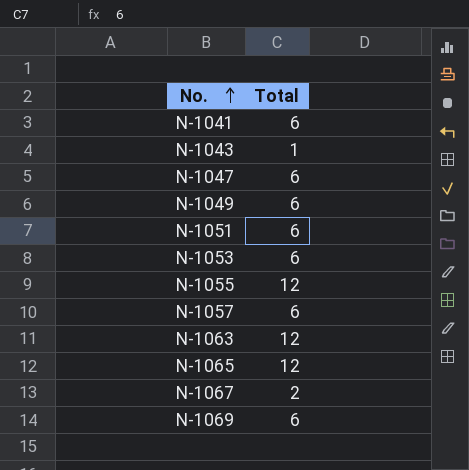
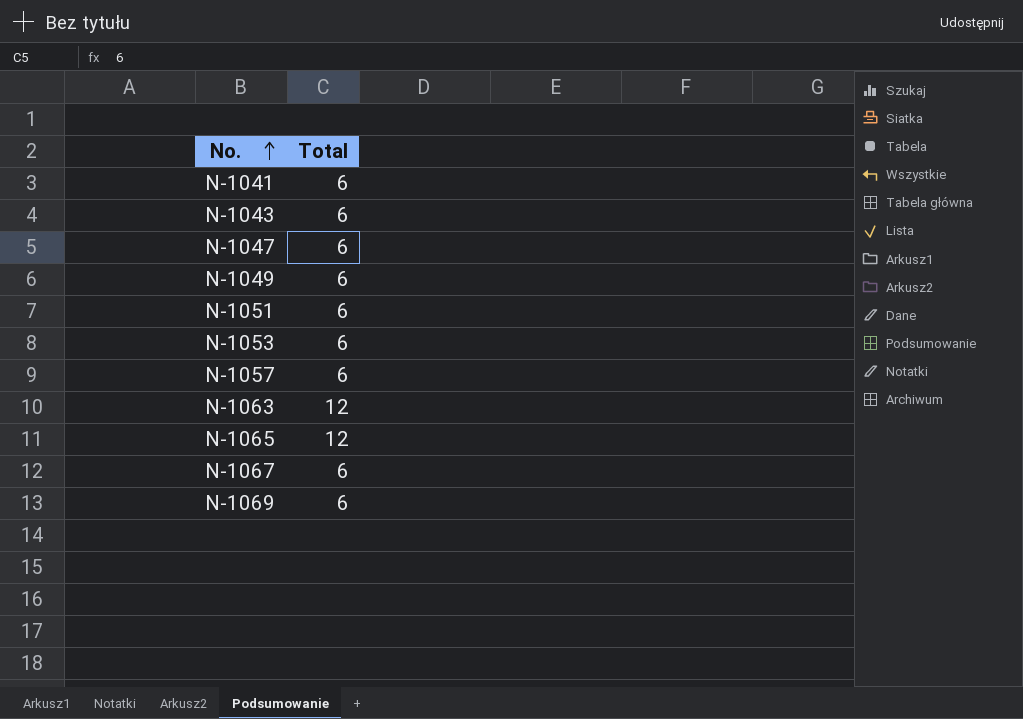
row N-1055: 12 -> none
N-1043 | Total: 1 -> 6
N-1067 | Total: 2 -> 6

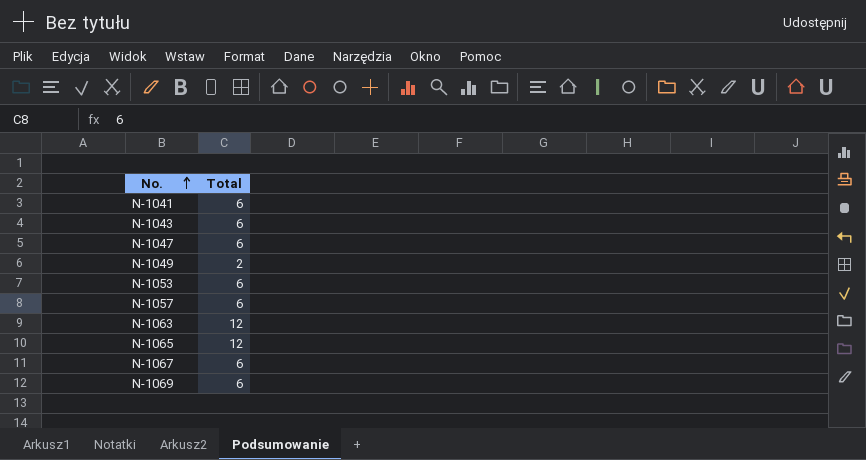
row N-1051: 6 -> none
N-1049 | Total: 6 -> 2

